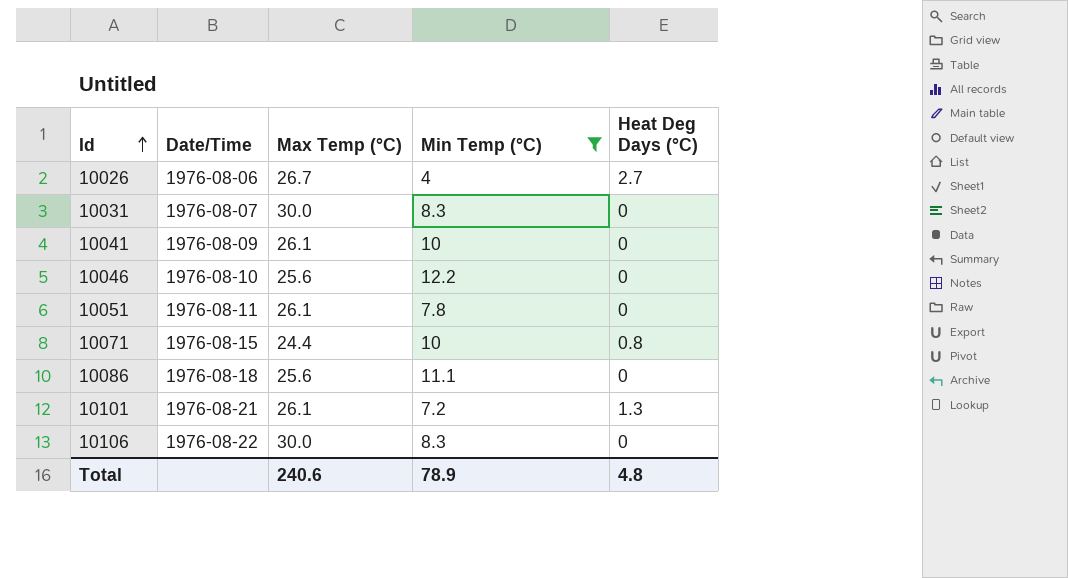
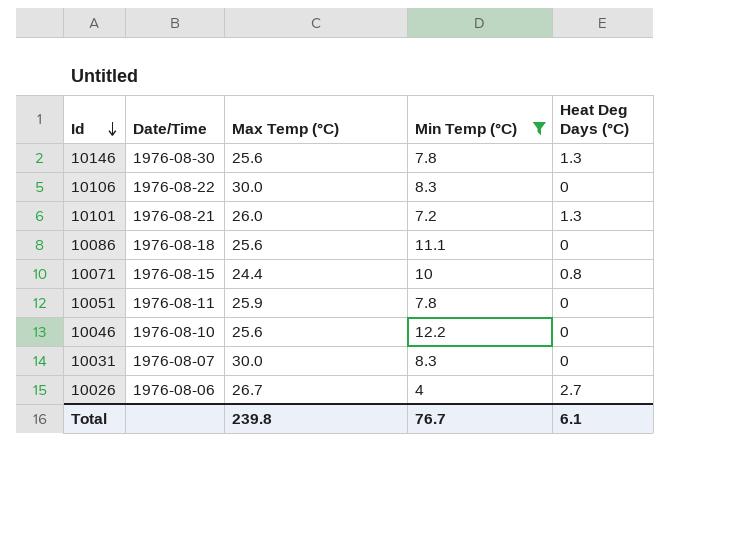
row order: Id ascending -> Id descending
row 10041: 1976-08-09 | 26.1 | 10 | 0 -> none
row 10146: none -> 1976-08-30 | 25.6 | 7.8 | 1.3
10101 | Max Temp (°C): 26.1 -> 26.0
10051 | Max Temp (°C): 26.1 -> 25.9
Total | Max Temp (°C): 240.6 -> 239.8
Total | Min Temp (°C): 78.9 -> 76.7
Total | Heat Deg Days (°C): 4.8 -> 6.1

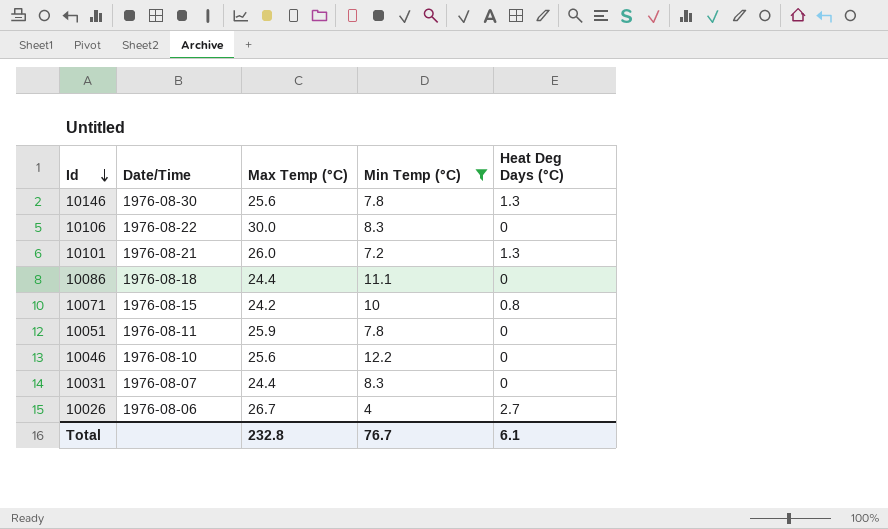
10086 | Max Temp (°C): 25.6 -> 24.4
10071 | Max Temp (°C): 24.4 -> 24.2
10031 | Max Temp (°C): 30.0 -> 24.4
Total | Max Temp (°C): 239.8 -> 232.8

